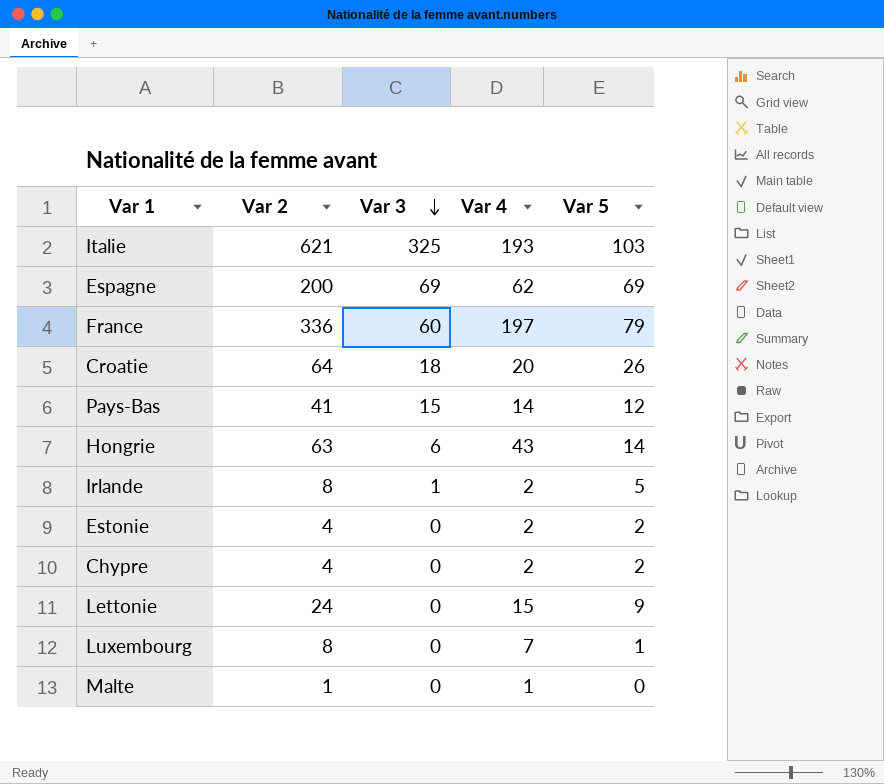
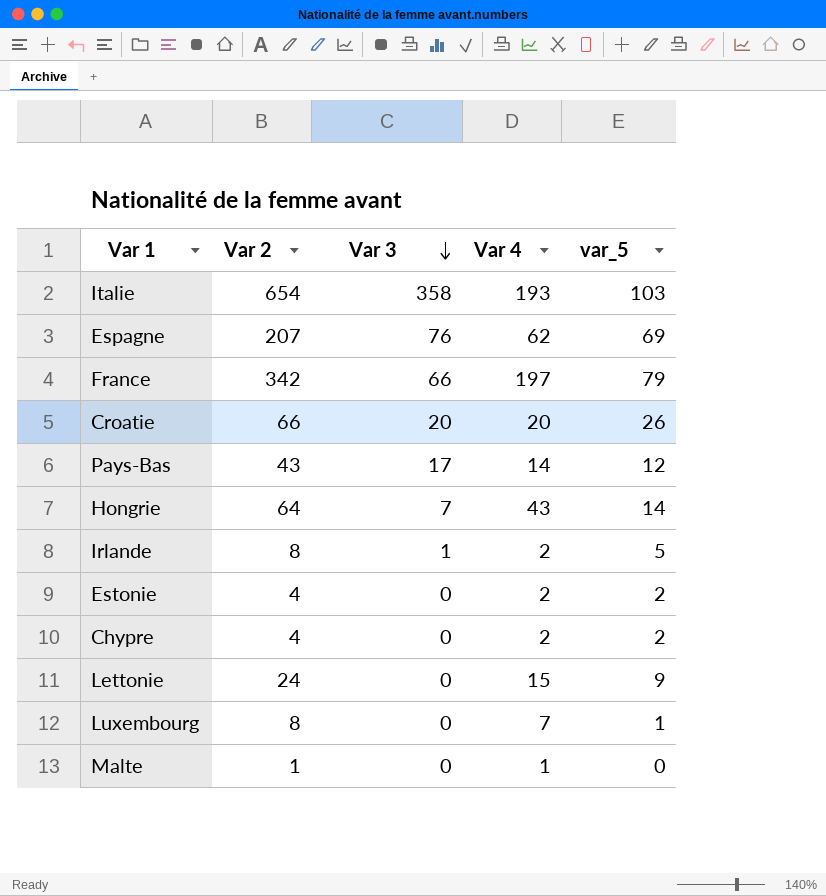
column name: Var 5 -> var_5
Italie | Var 2: 621 -> 654
Italie | Var 3: 325 -> 358
Espagne | Var 2: 200 -> 207
Espagne | Var 3: 69 -> 76
France | Var 2: 336 -> 342
France | Var 3: 60 -> 66
Croatie | Var 2: 64 -> 66
Croatie | Var 3: 18 -> 20
Pays-Bas | Var 2: 41 -> 43
Pays-Bas | Var 3: 15 -> 17
Hongrie | Var 2: 63 -> 64
Hongrie | Var 3: 6 -> 7

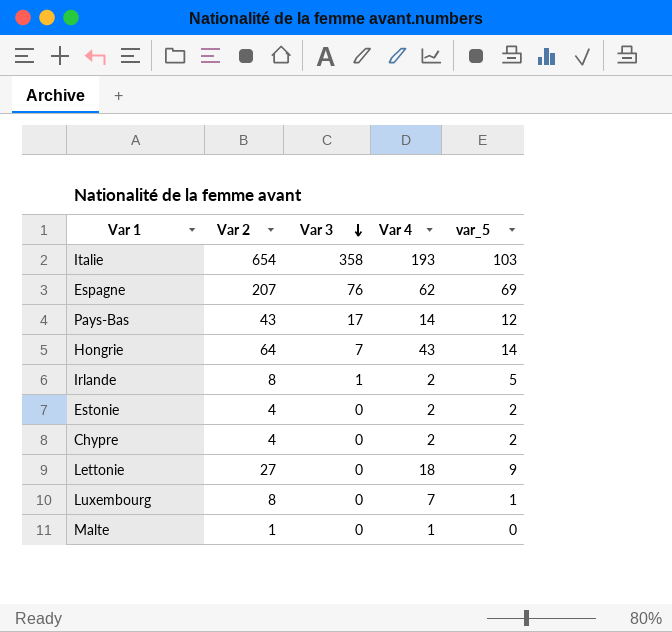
row France: 342 | 66 | 197 | 79 -> none
row Croatie: 66 | 20 | 20 | 26 -> none
Lettonie | Var 2: 24 -> 27
Lettonie | Var 4: 15 -> 18

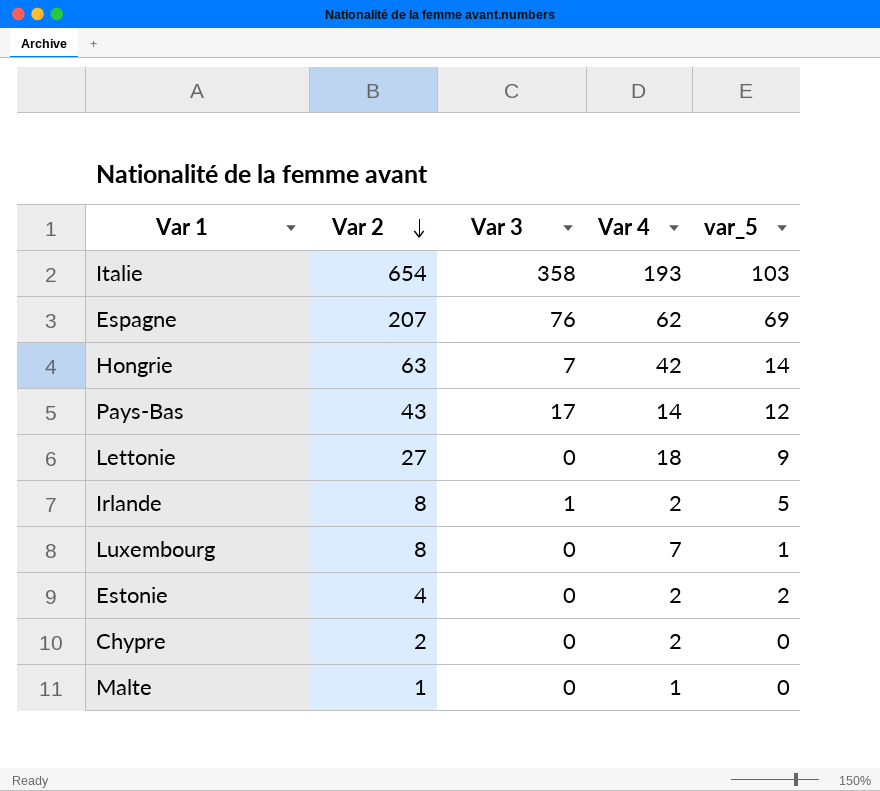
row order: Var 3 descending -> Var 2 descending
Hongrie | Var 2: 64 -> 63
Hongrie | Var 4: 43 -> 42
Chypre | Var 2: 4 -> 2
Chypre | var_5: 2 -> 0

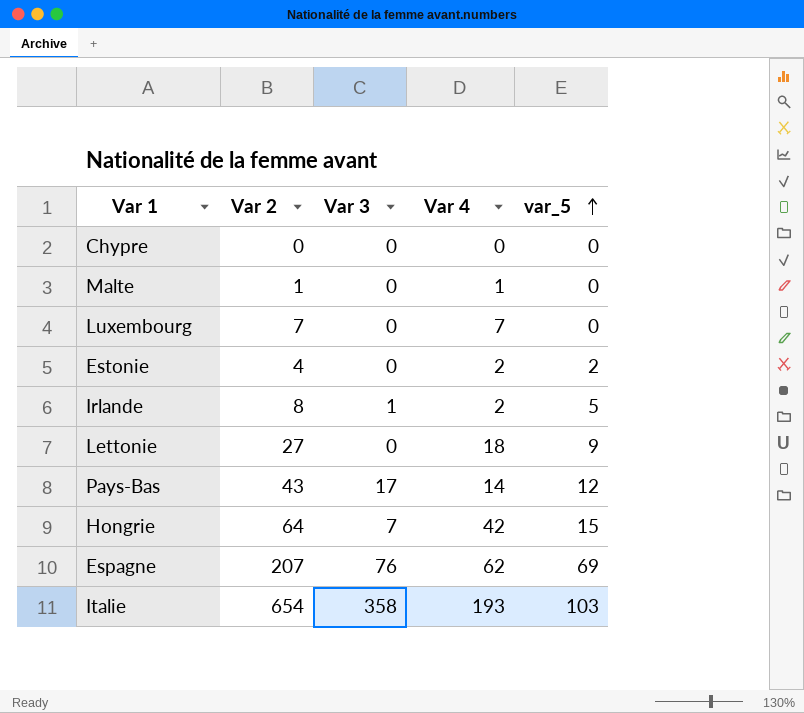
row order: Var 2 descending -> var_5 ascending
Chypre | Var 2: 2 -> 0
Chypre | Var 4: 2 -> 0
Luxembourg | Var 2: 8 -> 7
Luxembourg | var_5: 1 -> 0
Hongrie | Var 2: 63 -> 64
Hongrie | var_5: 14 -> 15

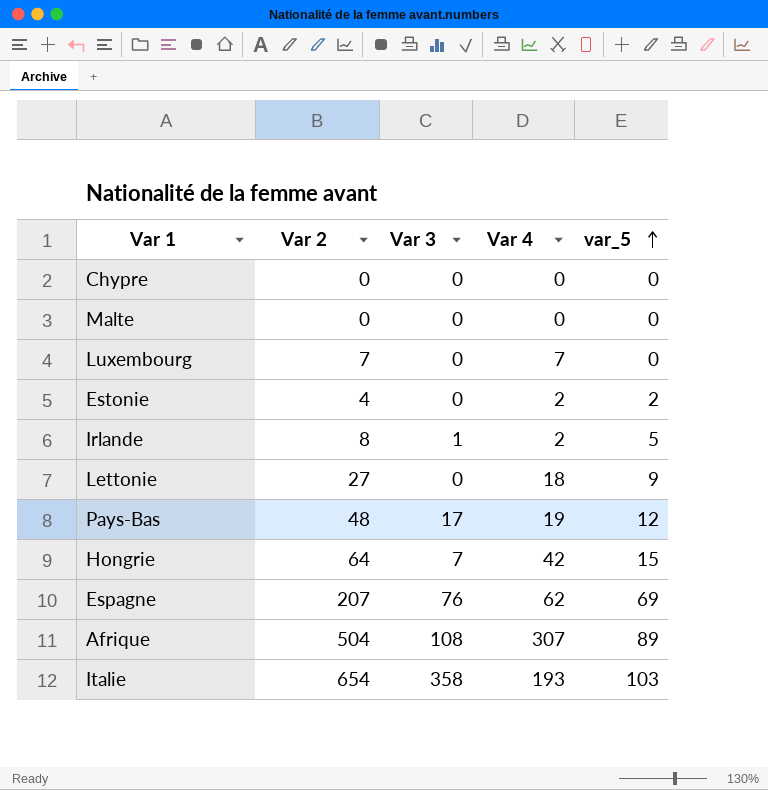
Malte | Var 2: 1 -> 0
Malte | Var 4: 1 -> 0
Pays-Bas | Var 2: 43 -> 48
Pays-Bas | Var 4: 14 -> 19
row Afrique: none -> 504 | 108 | 307 | 89

